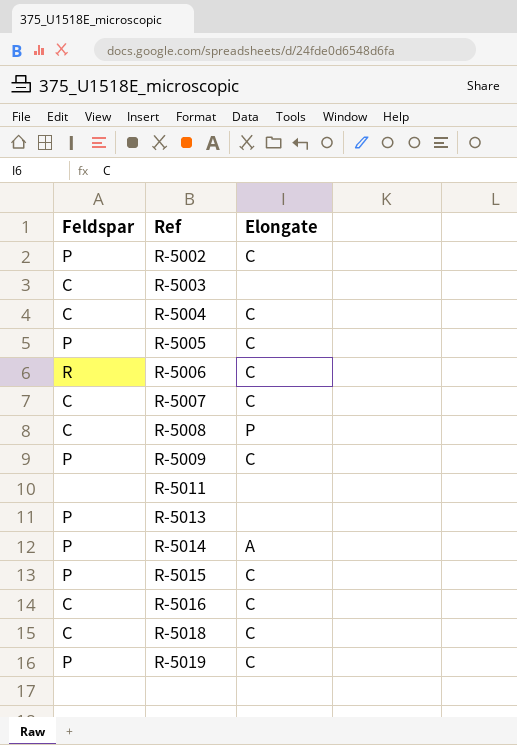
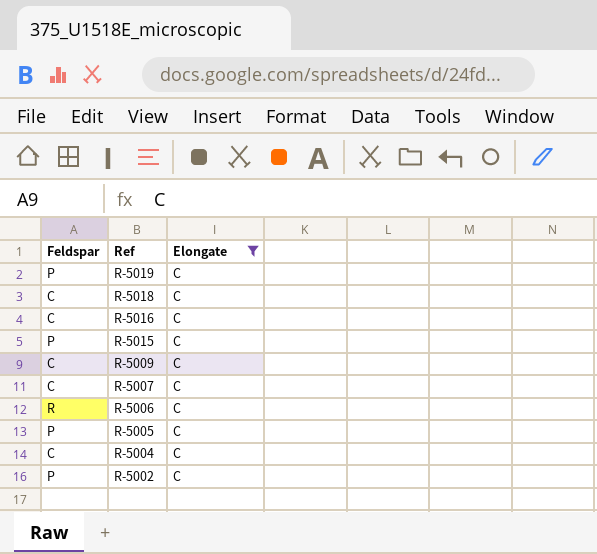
filter: none -> Elongate = C
row order: Ref ascending -> Ref descending
R-5009 | Feldspar: P -> C

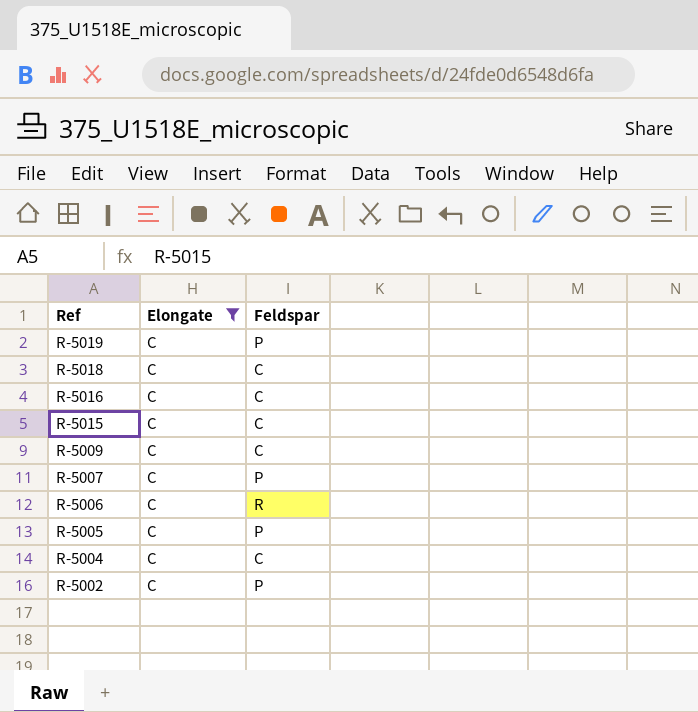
column Feldspar | position: 1 -> 3
R-5015 | Feldspar: P -> C
R-5007 | Feldspar: C -> P

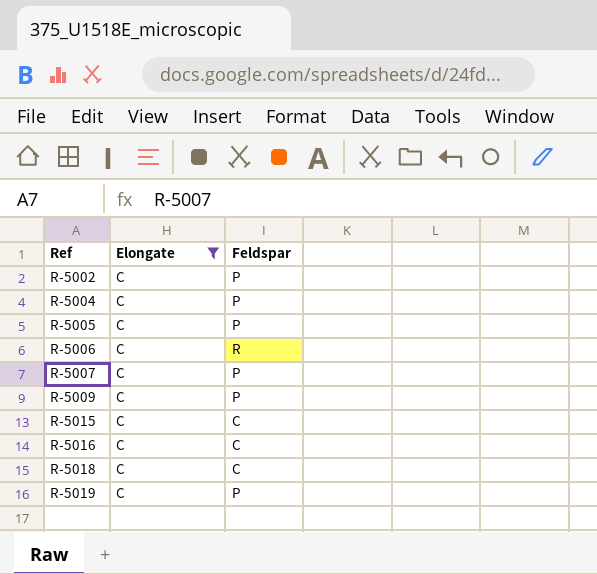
row order: Ref descending -> Ref ascending
R-5004 | Feldspar: C -> P
R-5009 | Feldspar: C -> P

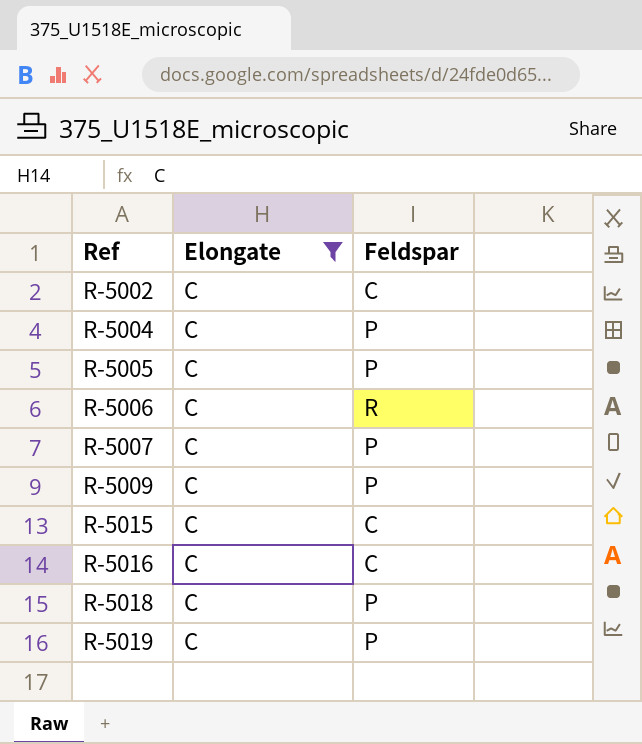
R-5002 | Feldspar: P -> C
R-5018 | Feldspar: C -> P

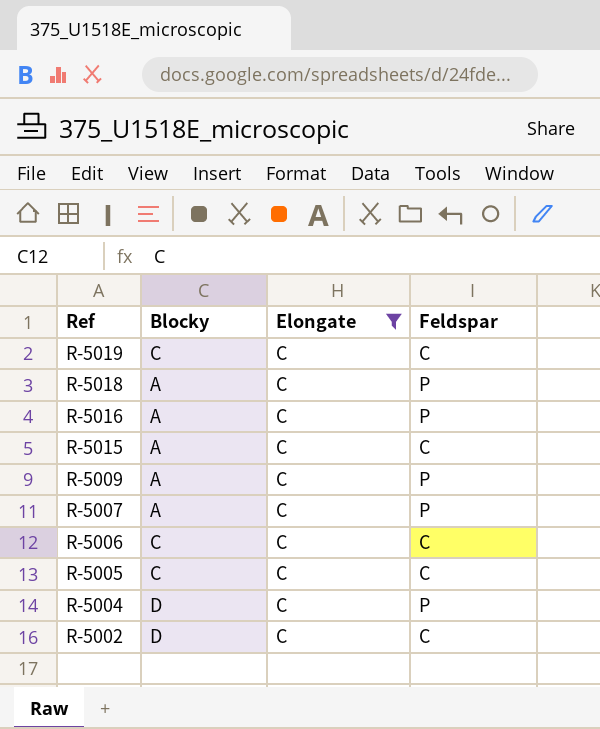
row order: Ref ascending -> Ref descending
column Blocky | position: none -> 2
R-5019 | Feldspar: P -> C
R-5016 | Feldspar: C -> P
R-5006 | Feldspar: R -> C
R-5005 | Feldspar: P -> C

